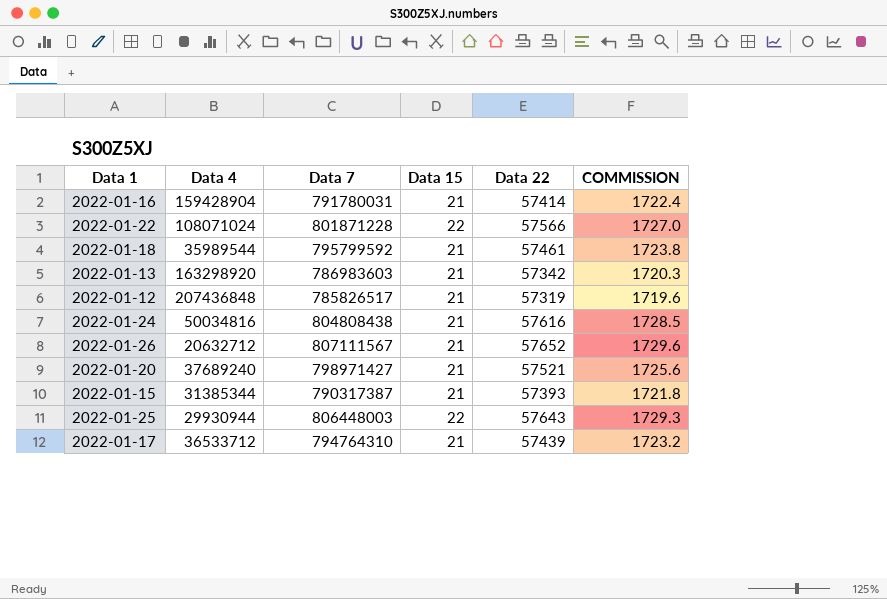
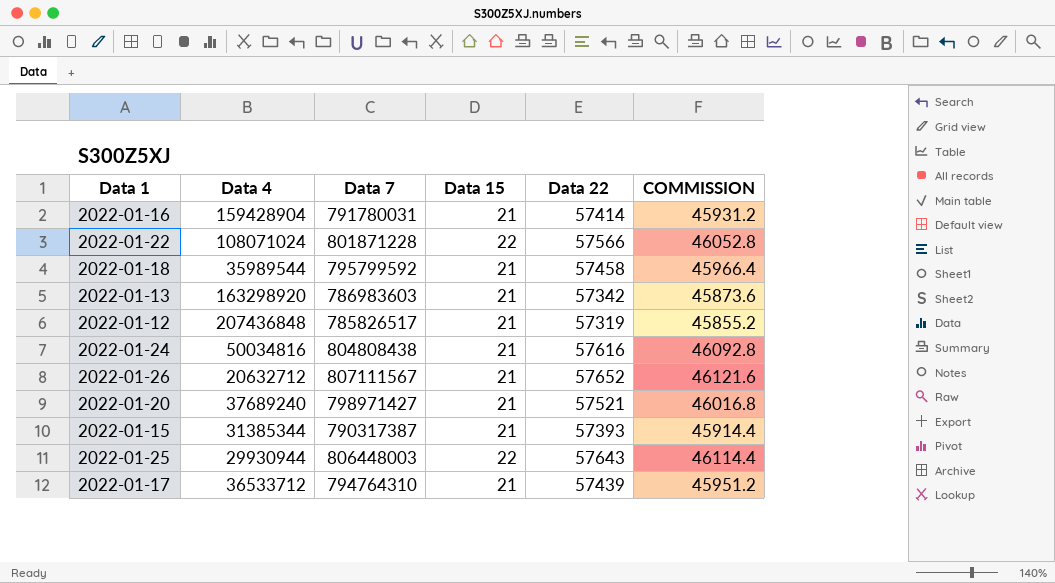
column COMMISSION | formula: [Data 22] * 0.03 -> [Data 22] * 0.8
2022-01-18 | Data 22: 57461 -> 57458

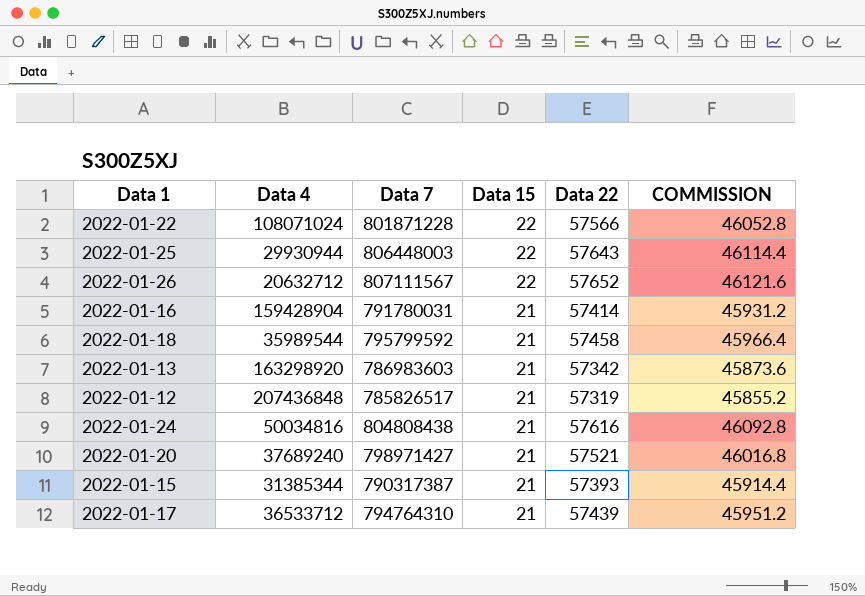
row order: none -> Data 15 descending
2022-01-26 | Data 15: 21 -> 22

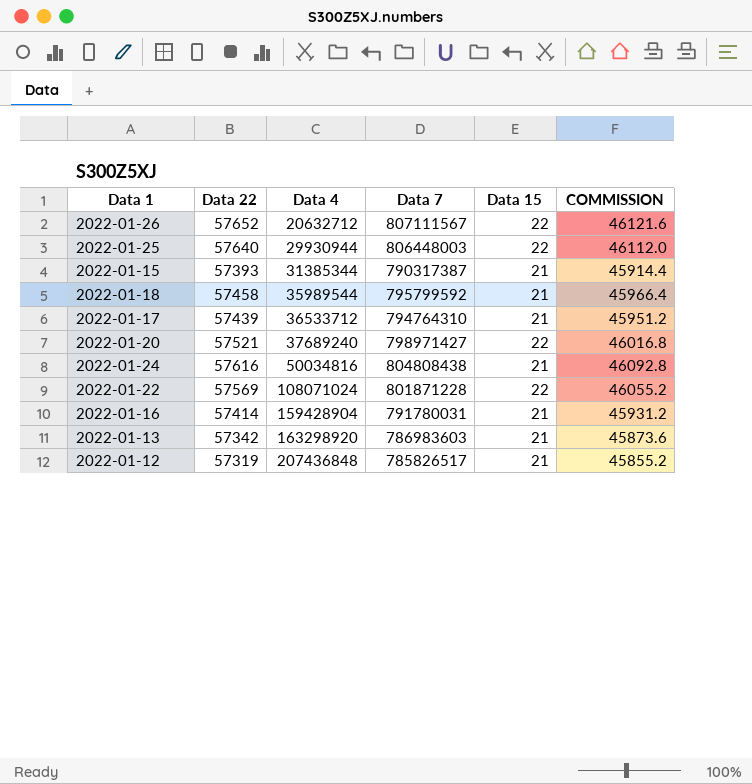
row order: Data 15 descending -> Data 4 ascending
column Data 22 | position: 5 -> 2
2022-01-25 | Data 22: 57643 -> 57640
2022-01-25 | COMMISSION: 46114.4 -> 46112.0
2022-01-20 | Data 15: 21 -> 22
2022-01-22 | Data 22: 57566 -> 57569
2022-01-22 | COMMISSION: 46052.8 -> 46055.2

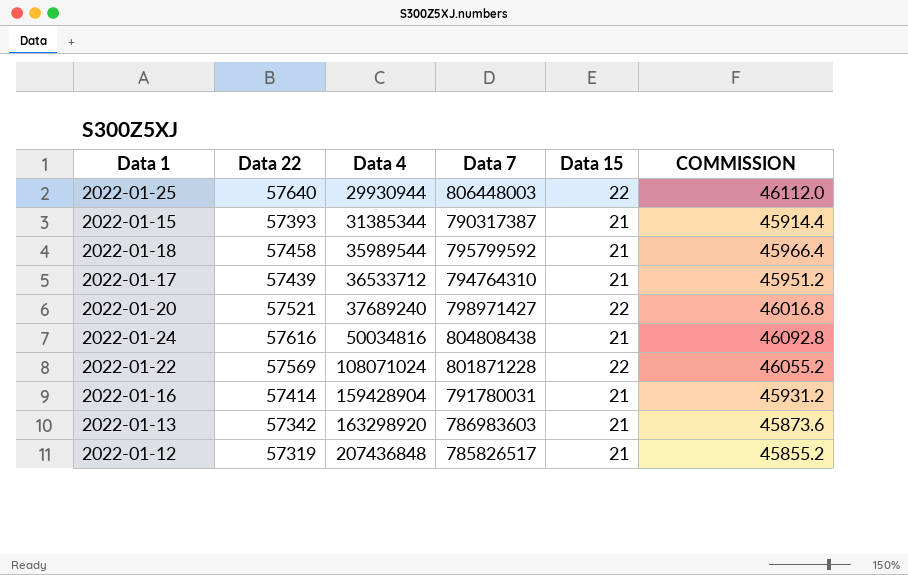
row 2022-01-26: 57652 | 20632712 | 807111567 | 22 | 46121.6 -> none

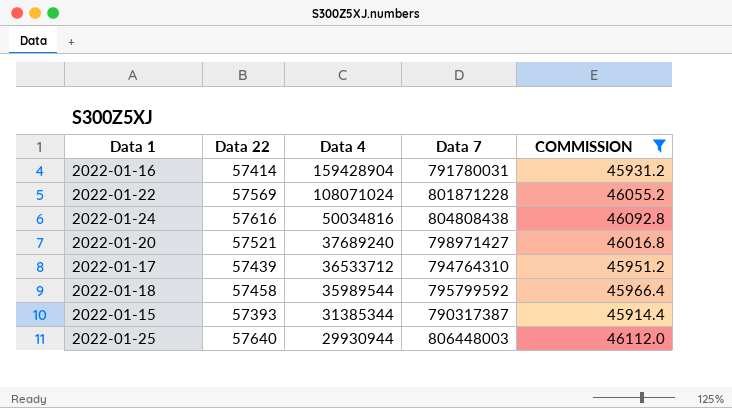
filter: none -> COMMISSION >= 45914.4
row order: Data 4 ascending -> Data 4 descending
column Data 15 | position: 5 -> none

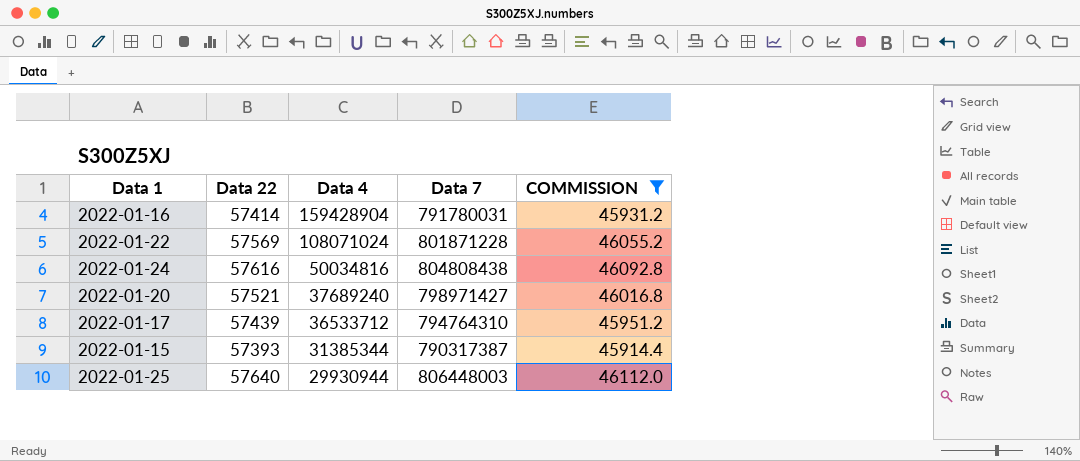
row 2022-01-18: 57458 | 35989544 | 795799592 | 45966.4 -> none

